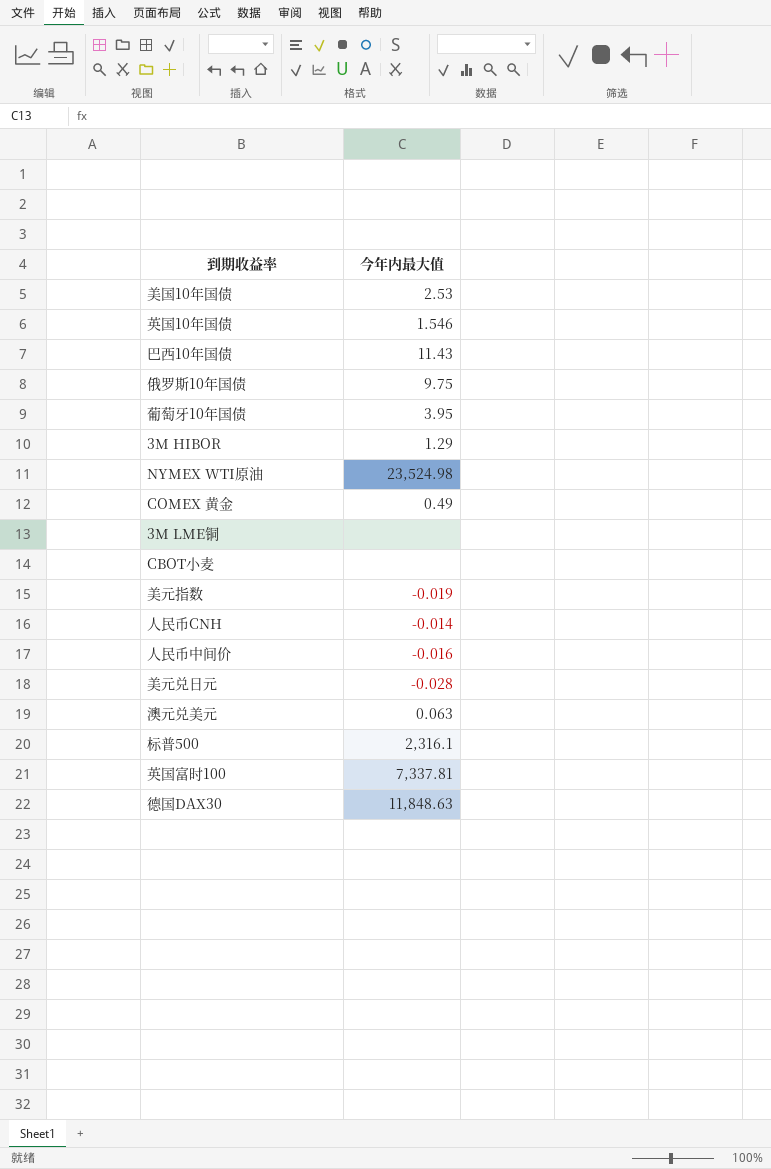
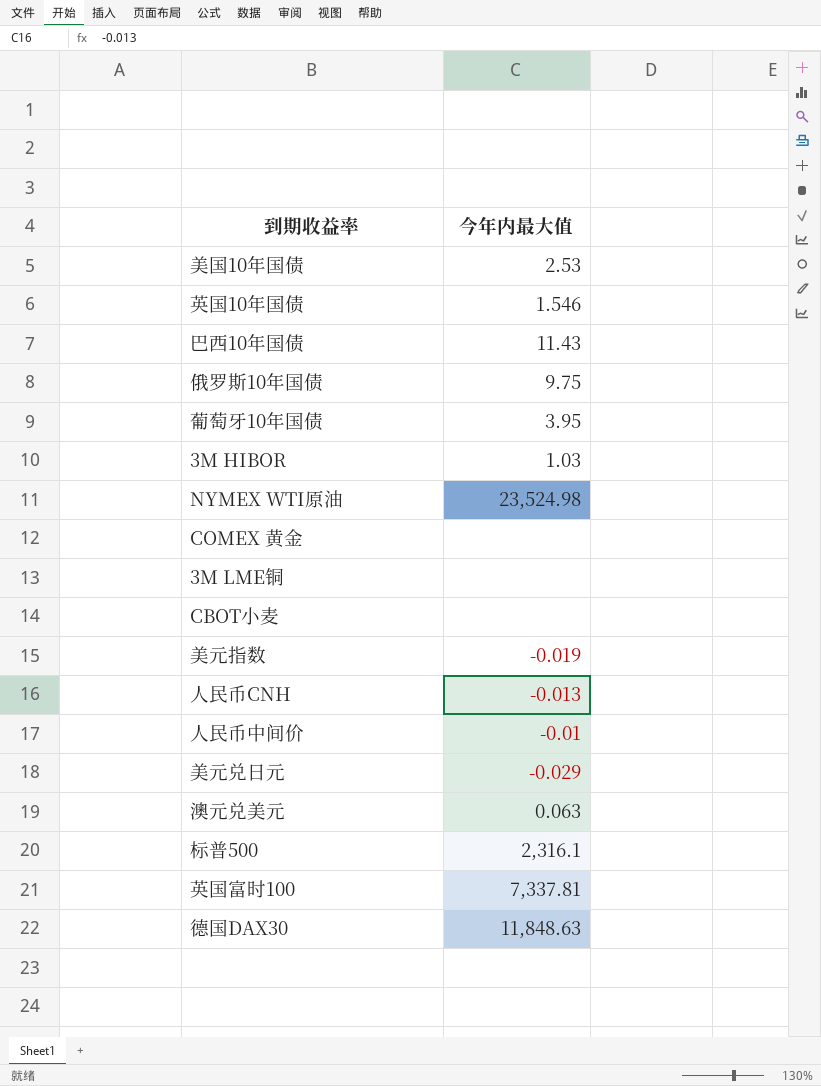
3M HIBOR | 今年内最大值: 1.29 -> 1.03
COMEX 黄金 | 今年内最大值: 0.49 -> none
人民币CNH | 今年内最大值: -0.014 -> -0.013
人民币中间价 | 今年内最大值: -0.016 -> -0.01
美元兑日元 | 今年内最大值: -0.028 -> -0.029

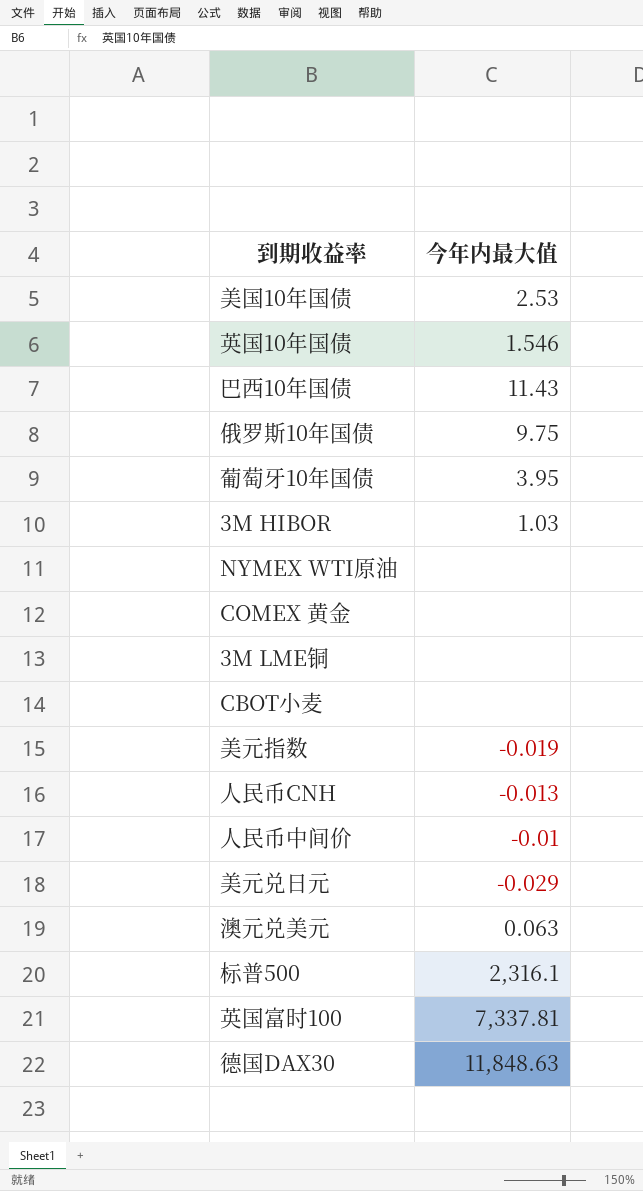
NYMEX WTI原油 | 今年内最大值: 23,524.98 -> none

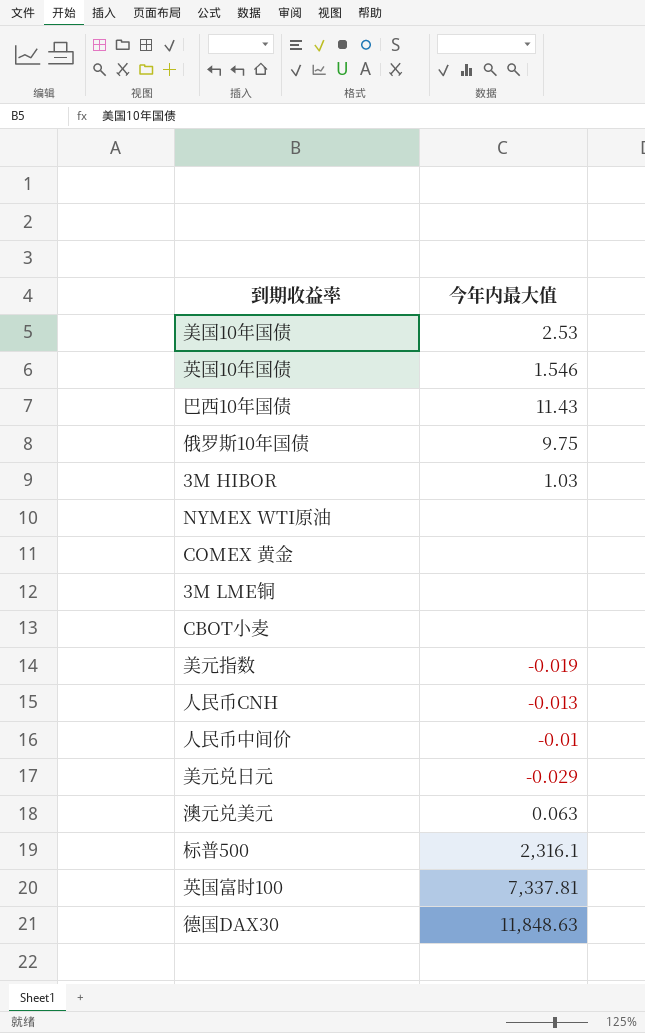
row 葡萄牙10年国债: 3.95 -> none

